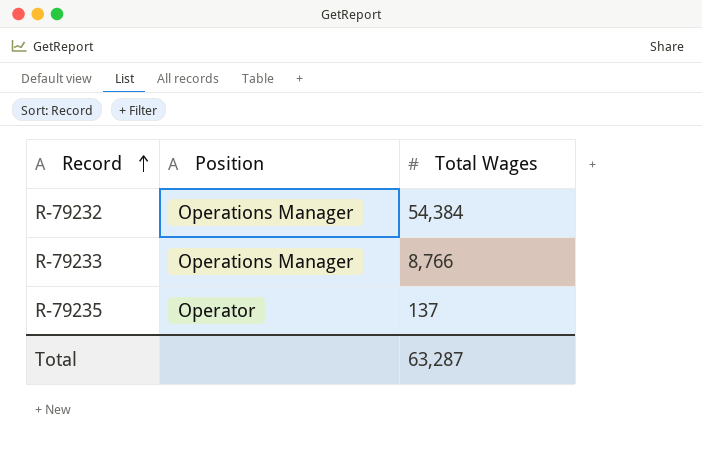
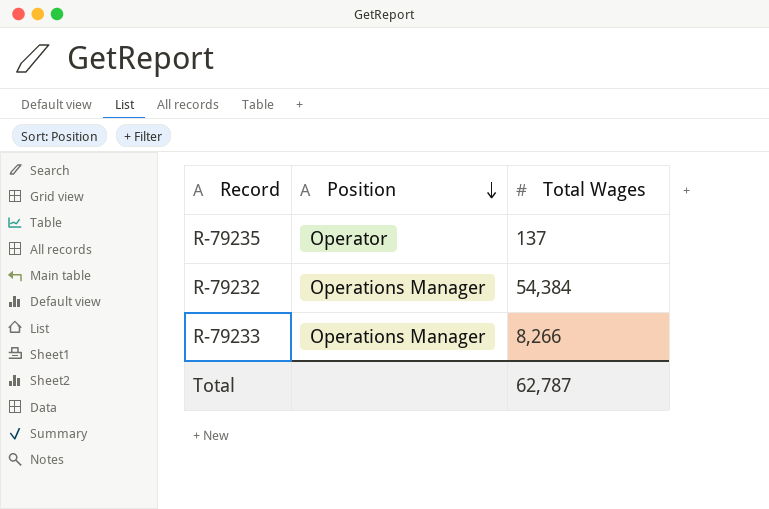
row order: Record ascending -> Position descending
R-79233 | Total Wages: 8,766 -> 8,266
Total | Total Wages: 63,287 -> 62,787

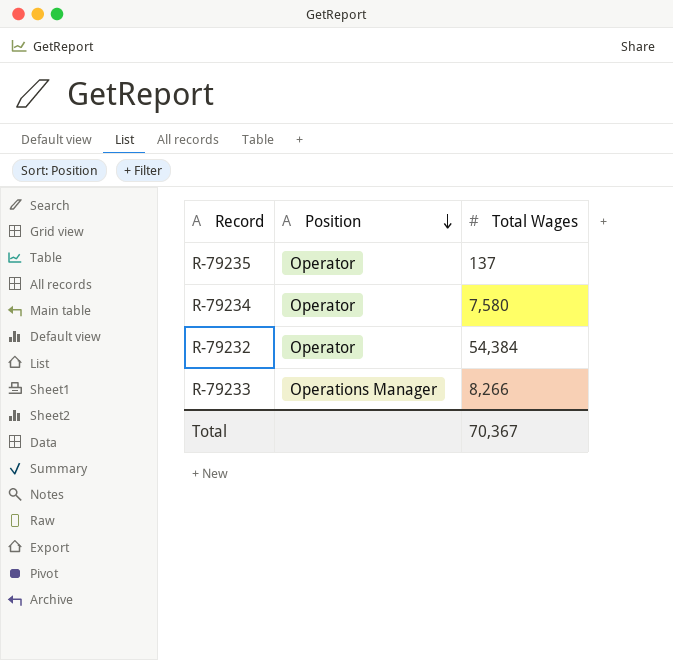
row R-79234: none -> Operator | 7,580
R-79232 | Position: Operations Manager -> Operator
Total | Total Wages: 62,787 -> 70,367

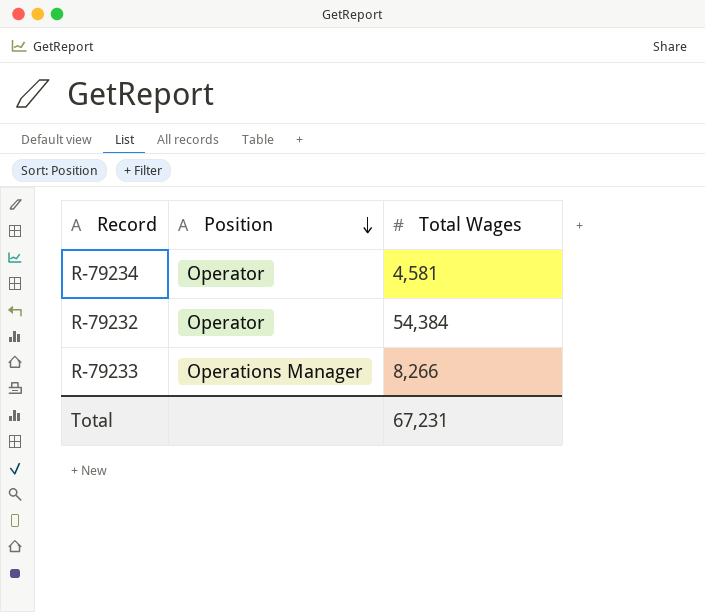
row R-79235: Operator | 137 -> none
R-79234 | Total Wages: 7,580 -> 4,581
Total | Total Wages: 70,367 -> 67,231

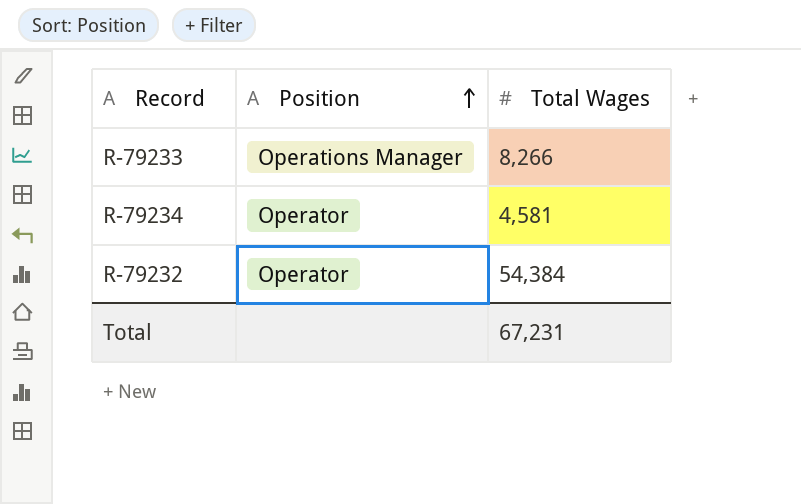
row order: Position descending -> Position ascending

